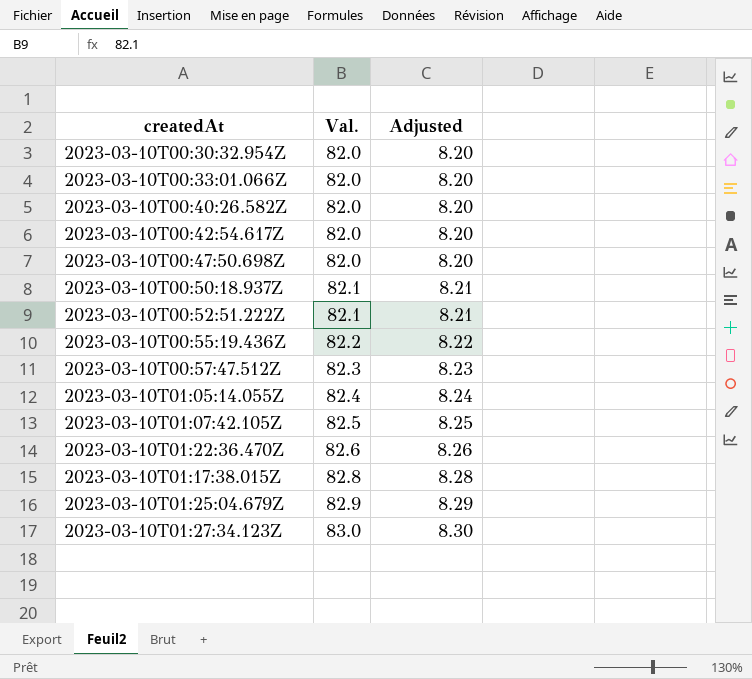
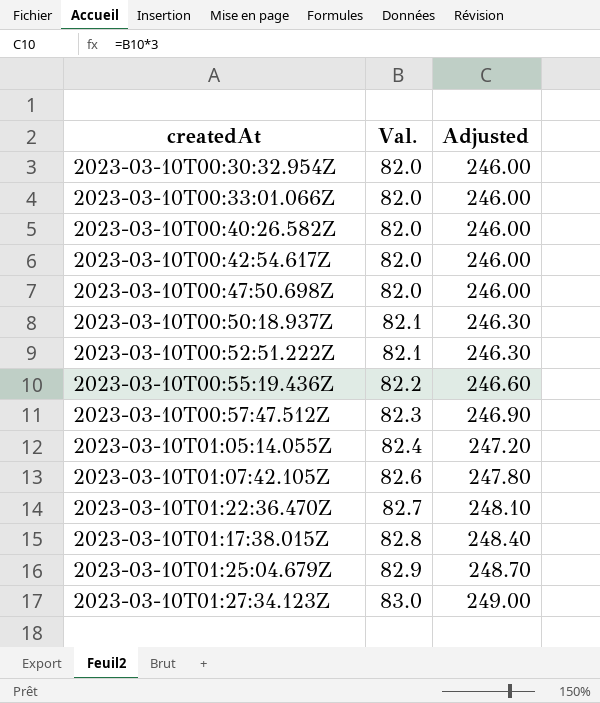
column Adjusted | formula: [Val.] * 0.1 -> [Val.] * 3
2023-03-10T01:07:42.105Z | Val.: 82.5 -> 82.6
2023-03-10T01:22:36.470Z | Val.: 82.6 -> 82.7

